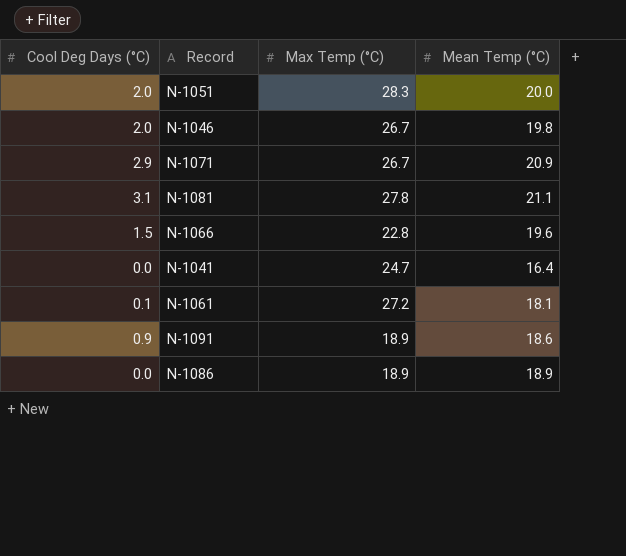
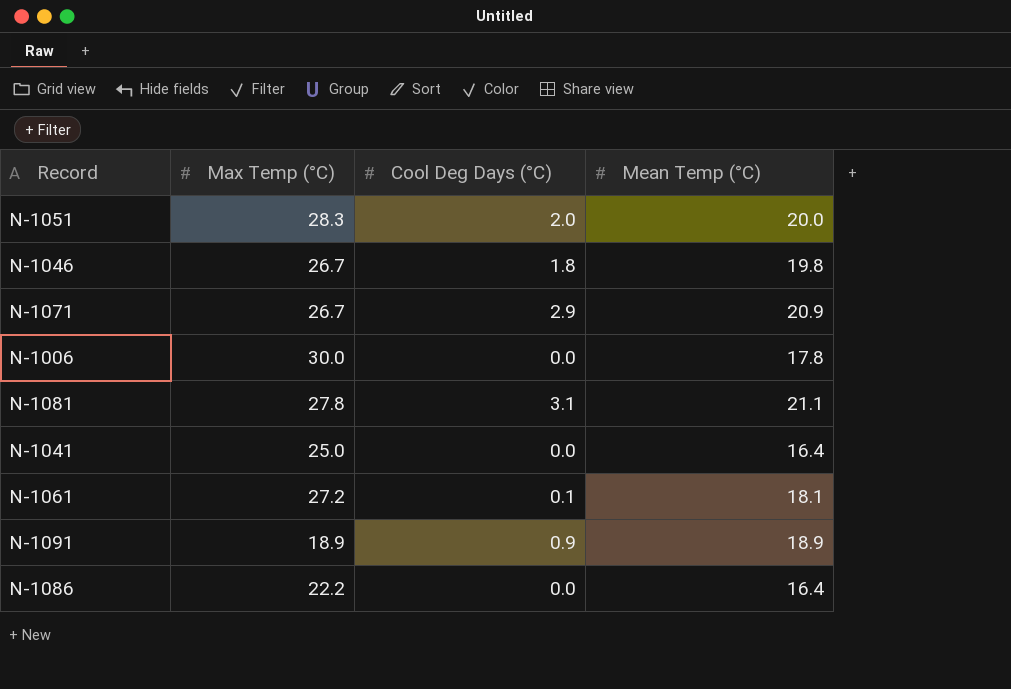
column Cool Deg Days (°C) | position: 1 -> 3
row N-1066: 1.5 | 22.8 | 19.6 -> none
N-1046 | Cool Deg Days (°C): 2.0 -> 1.8
row N-1006: none -> 30.0 | 0.0 | 17.8
N-1041 | Max Temp (°C): 24.7 -> 25.0
N-1091 | Mean Temp (°C): 18.6 -> 18.9
N-1086 | Max Temp (°C): 18.9 -> 22.2
N-1086 | Mean Temp (°C): 18.9 -> 16.4

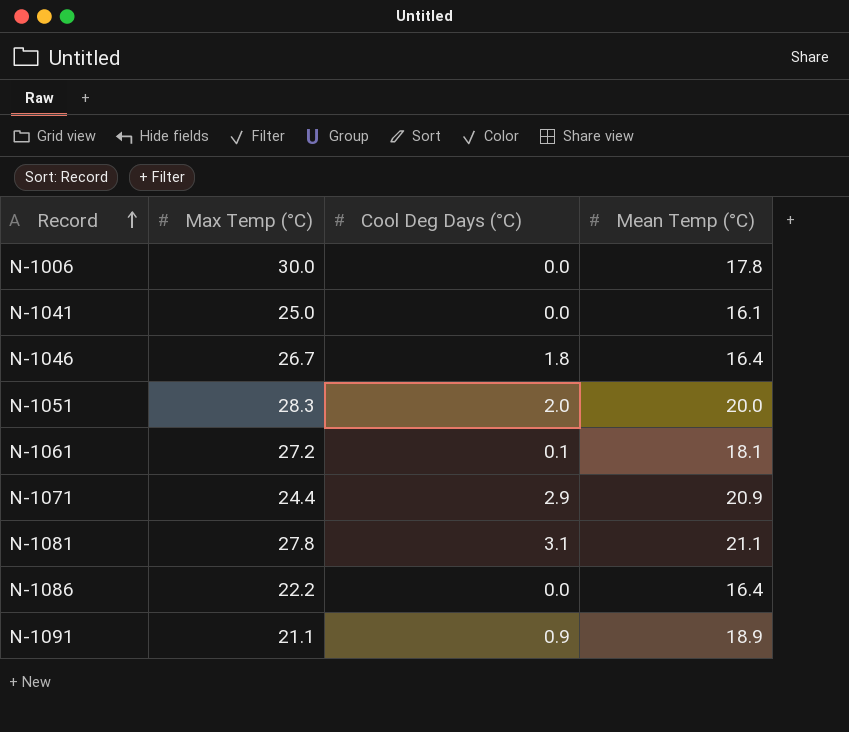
row order: none -> Record ascending
N-1041 | Mean Temp (°C): 16.4 -> 16.1
N-1046 | Mean Temp (°C): 19.8 -> 16.4
N-1071 | Max Temp (°C): 26.7 -> 24.4
N-1091 | Max Temp (°C): 18.9 -> 21.1

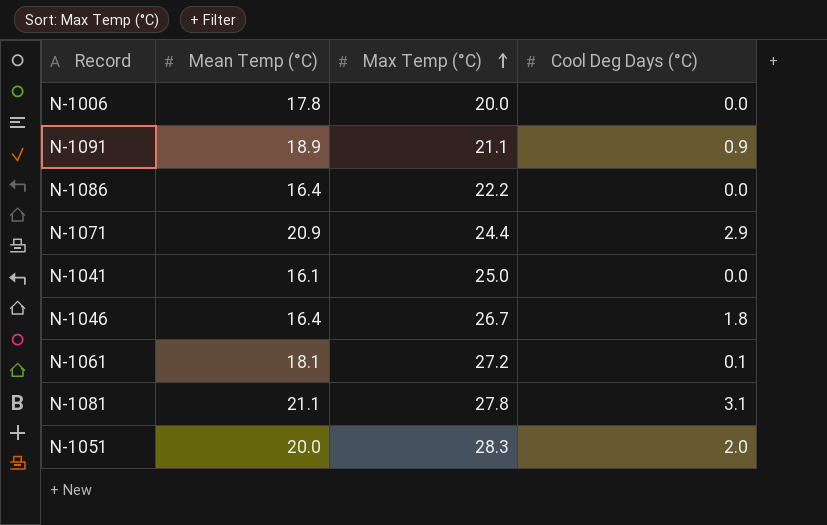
row order: Record ascending -> Max Temp (°C) ascending
column Mean Temp (°C) | position: 4 -> 2
N-1006 | Max Temp (°C): 30.0 -> 20.0

